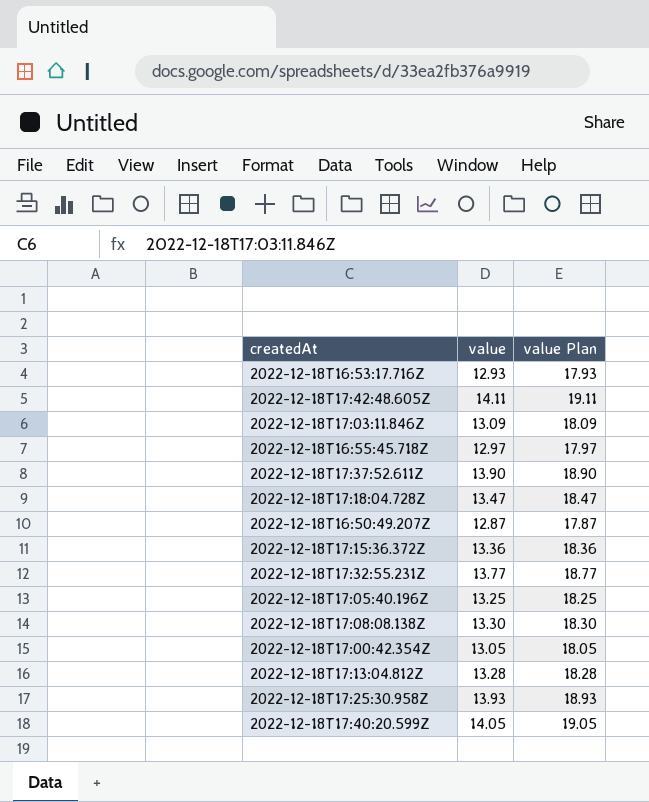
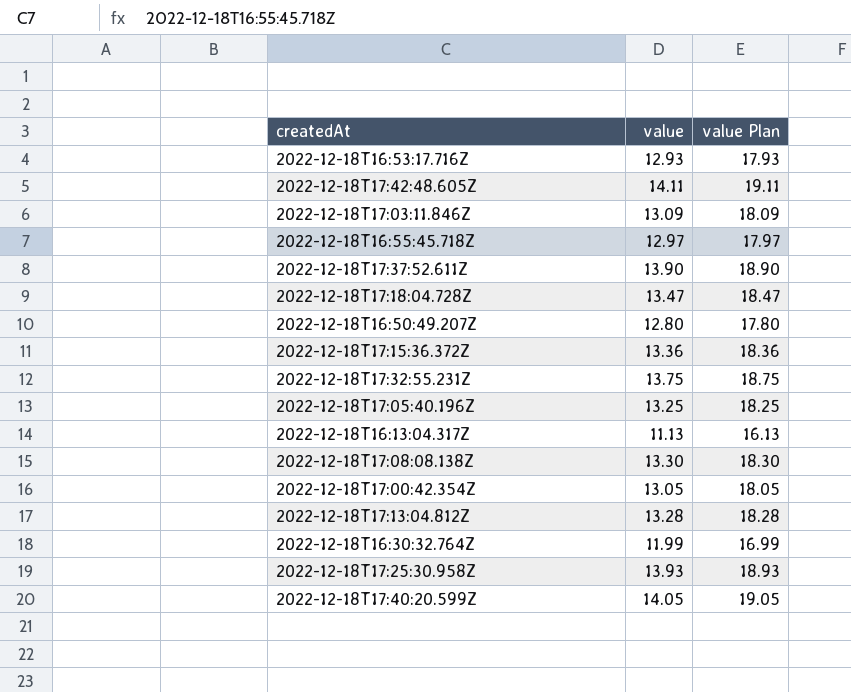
2022-12-18T16:50:49.207Z | value: 12.87 -> 12.80
2022-12-18T16:50:49.207Z | value Plan: 17.87 -> 17.80
2022-12-18T17:32:55.231Z | value: 13.77 -> 13.75
2022-12-18T17:32:55.231Z | value Plan: 18.77 -> 18.75
row 2022-12-18T16:13:04.317Z: none -> 11.13 | 16.13
row 2022-12-18T16:30:32.764Z: none -> 11.99 | 16.99

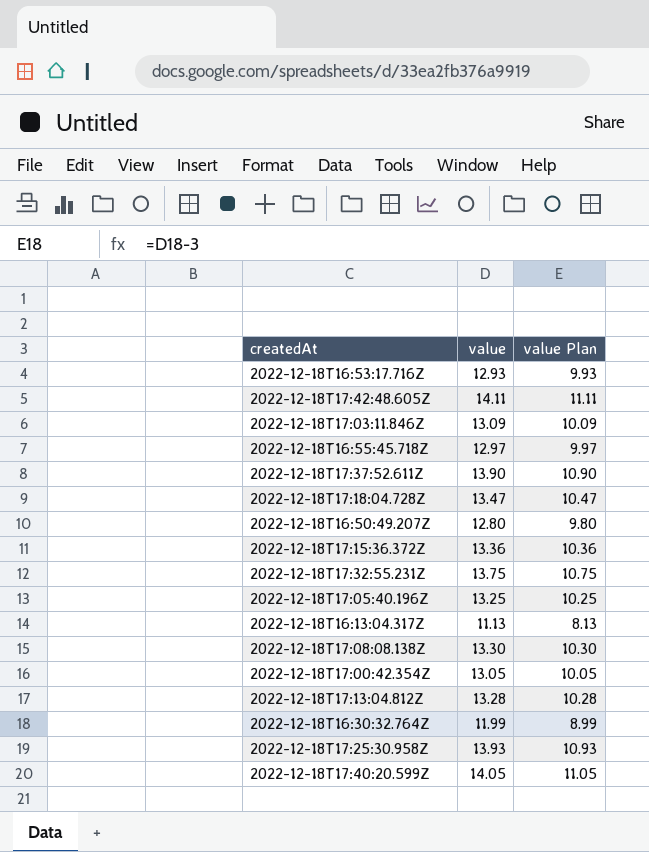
column value Plan | formula: [value] + 5 -> [value] - 3

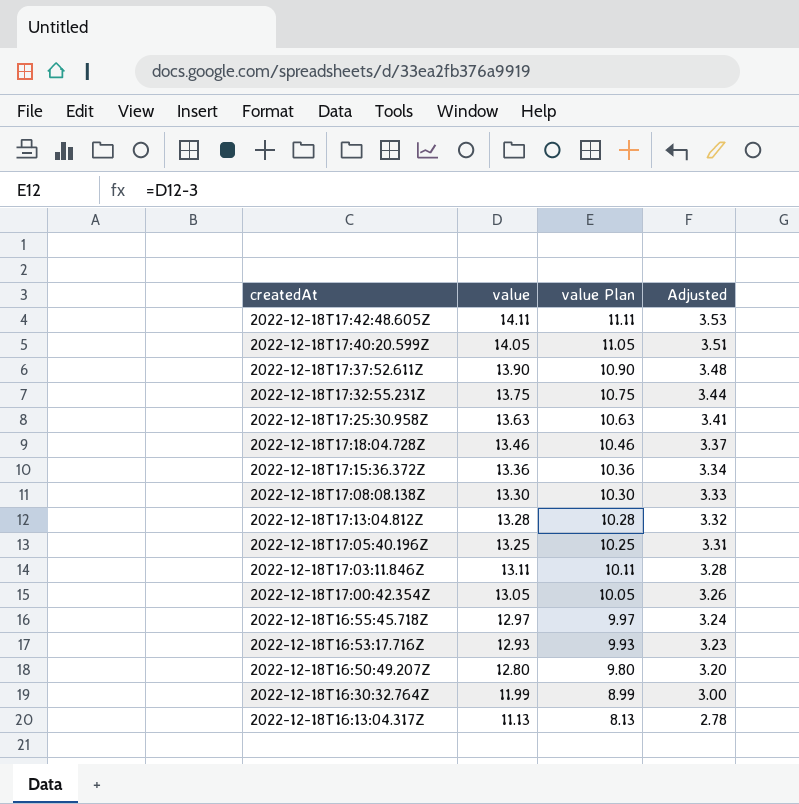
row order: none -> value descending
column Adjusted | formula: none -> [value] * 0.25
2022-12-18T17:25:30.958Z | value: 13.93 -> 13.63
2022-12-18T17:25:30.958Z | value Plan: 10.93 -> 10.63
2022-12-18T17:18:04.728Z | value: 13.47 -> 13.46
2022-12-18T17:18:04.728Z | value Plan: 10.47 -> 10.46
2022-12-18T17:03:11.846Z | value: 13.09 -> 13.11
2022-12-18T17:03:11.846Z | value Plan: 10.09 -> 10.11

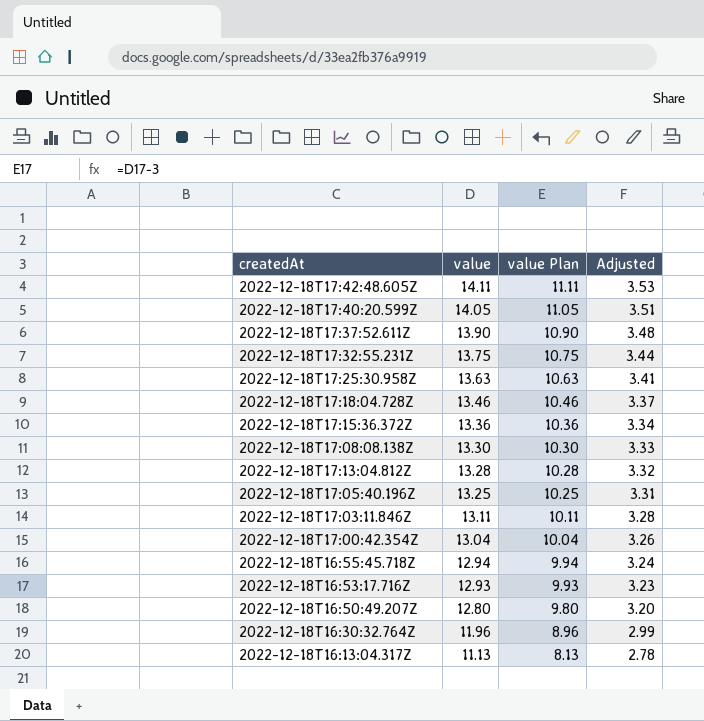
2022-12-18T17:00:42.354Z | value: 13.05 -> 13.04
2022-12-18T17:00:42.354Z | value Plan: 10.05 -> 10.04
2022-12-18T16:55:45.718Z | value: 12.97 -> 12.94
2022-12-18T16:55:45.718Z | value Plan: 9.97 -> 9.94
2022-12-18T16:30:32.764Z | value: 11.99 -> 11.96
2022-12-18T16:30:32.764Z | value Plan: 8.99 -> 8.96
2022-12-18T16:30:32.764Z | Adjusted: 3.00 -> 2.99

